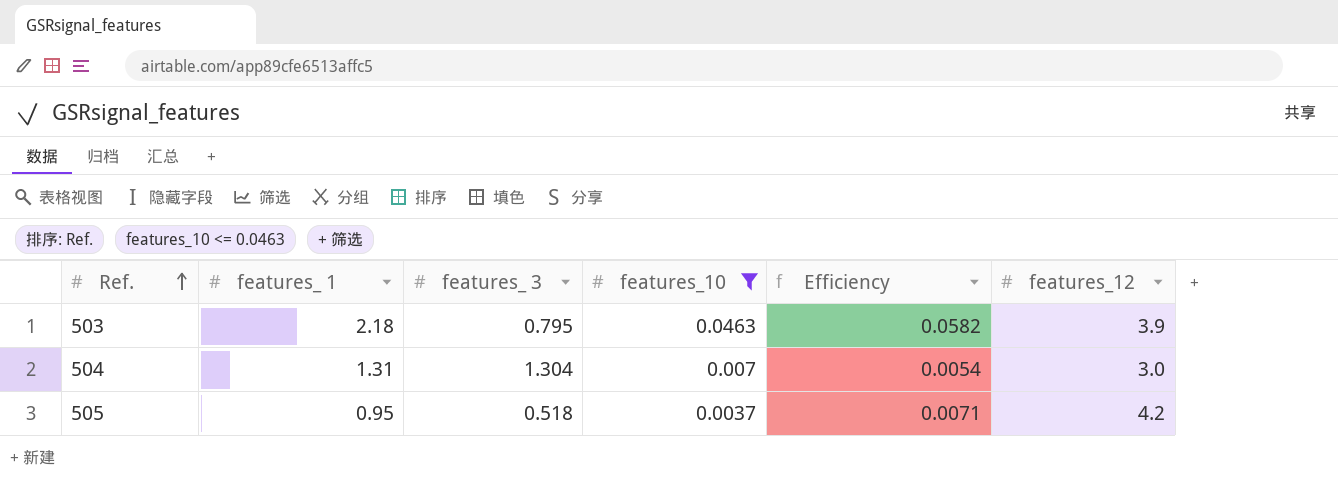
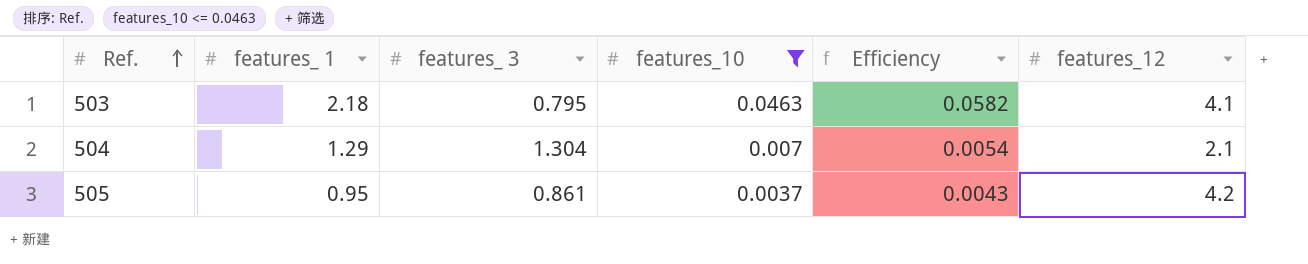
503 | features_12: 3.9 -> 4.1
504 | features_ 1: 1.31 -> 1.29
504 | features_12: 3.0 -> 2.1
505 | features_ 3: 0.518 -> 0.861
505 | Efficiency: 0.0071 -> 0.0043

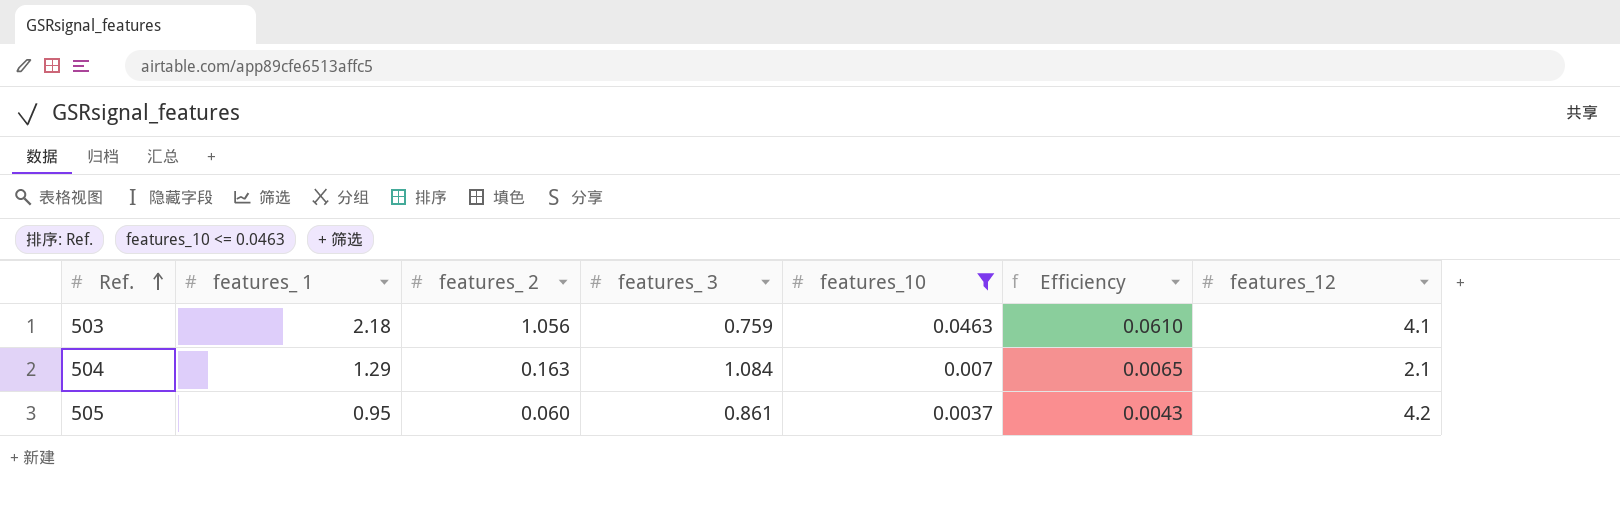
column features_ 2 | position: none -> 3
503 | features_ 3: 0.795 -> 0.759
503 | Efficiency: 0.0582 -> 0.0610
504 | features_ 3: 1.304 -> 1.084
504 | Efficiency: 0.0054 -> 0.0065

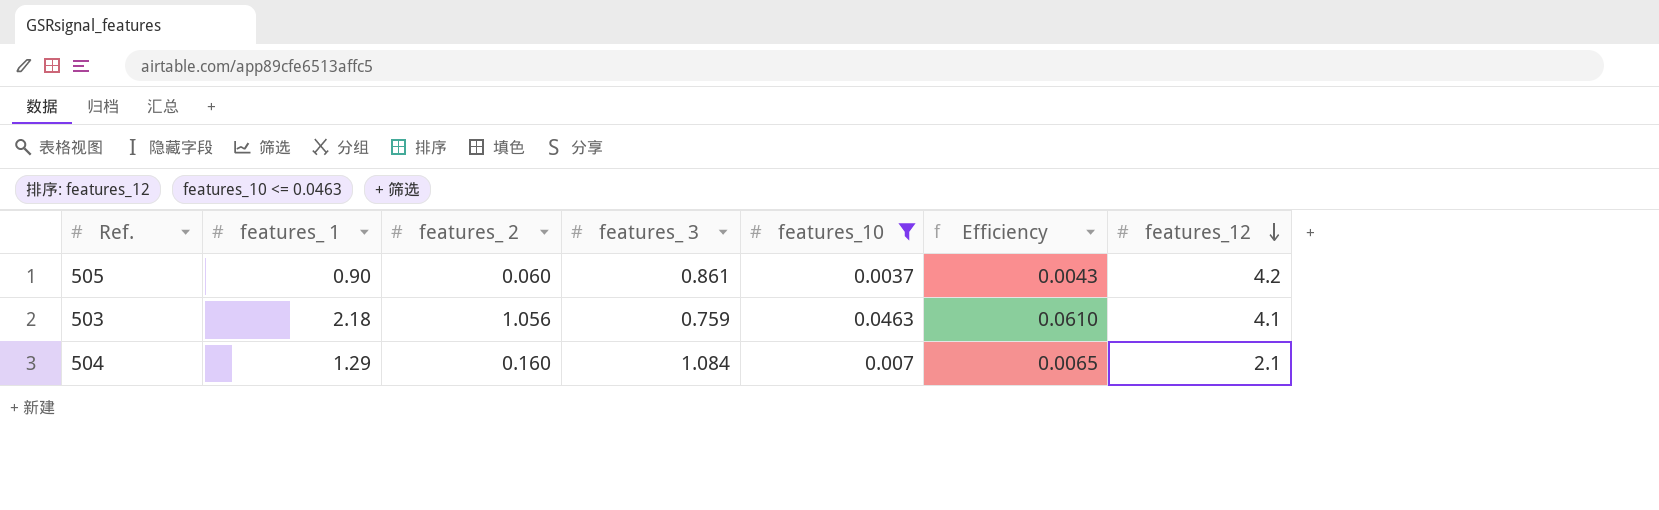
row order: Ref. ascending -> features_12 descending
505 | features_ 1: 0.95 -> 0.90
504 | features_ 2: 0.163 -> 0.160

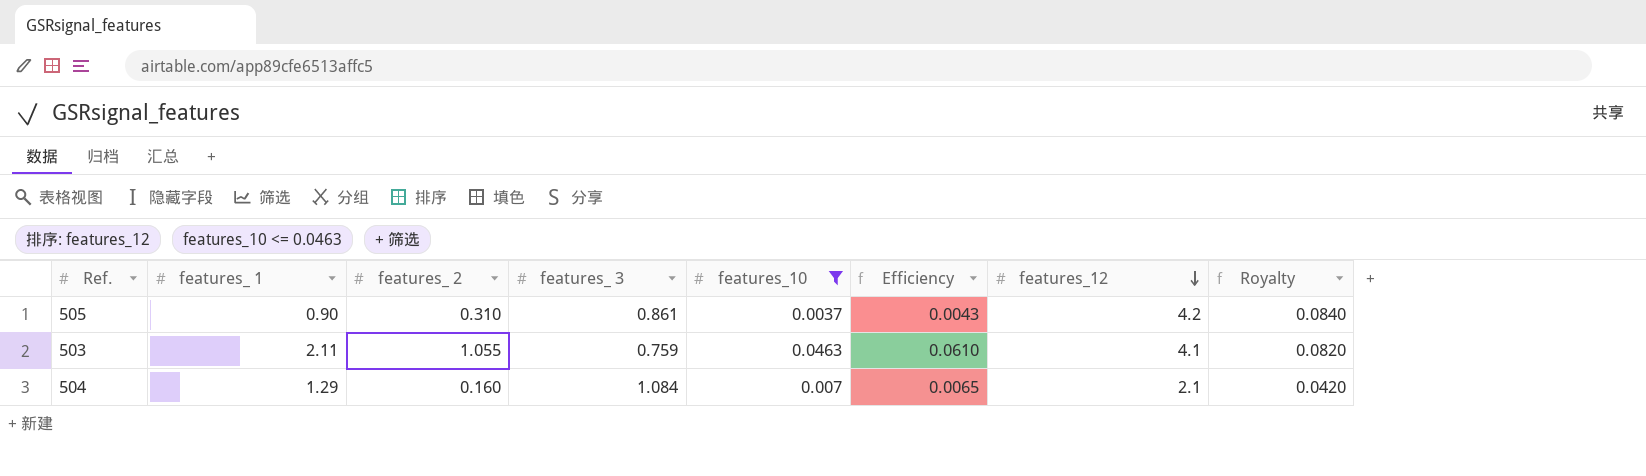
column Royalty | formula: none -> [features_12] * 0.02
505 | features_ 2: 0.060 -> 0.310
503 | features_ 1: 2.18 -> 2.11
503 | features_ 2: 1.056 -> 1.055

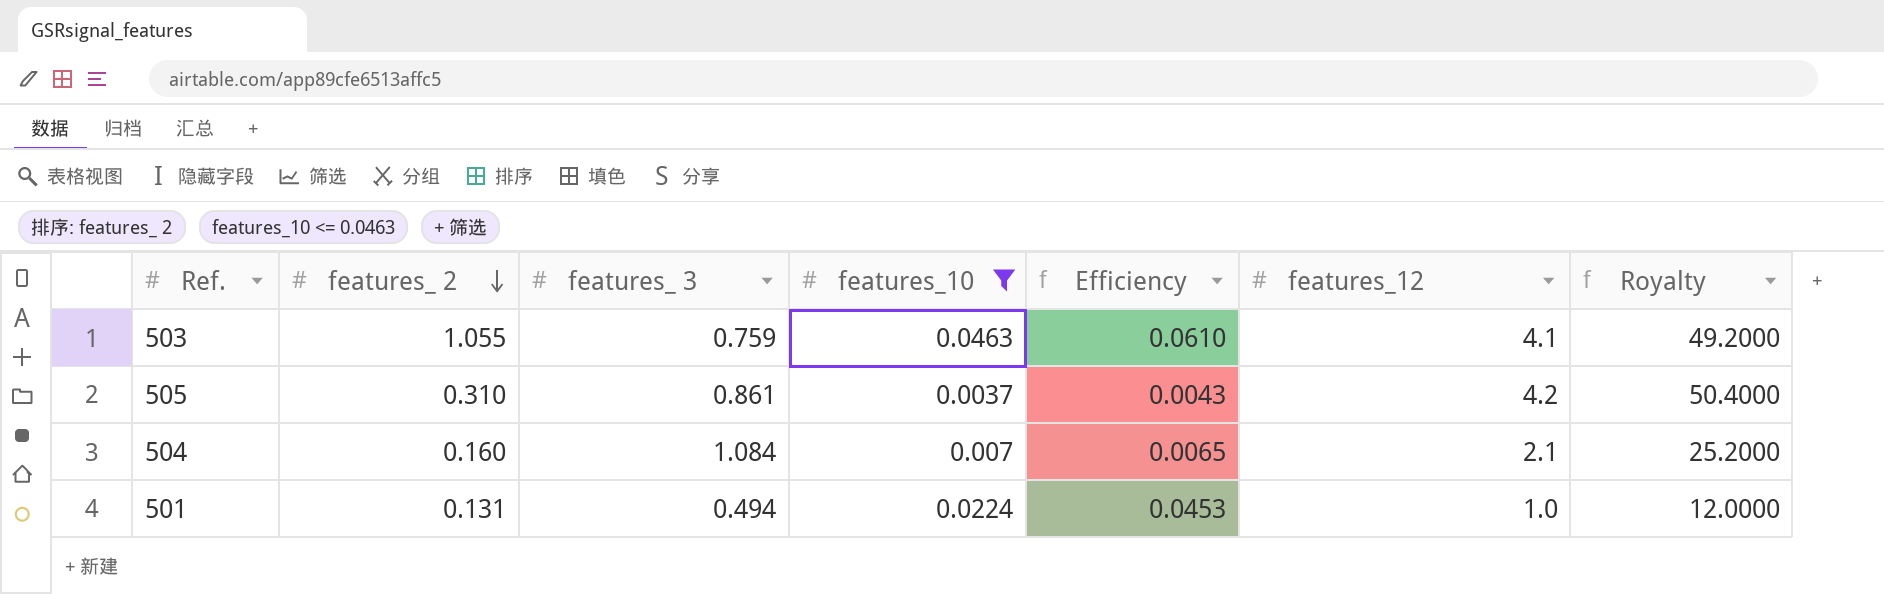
row order: features_12 descending -> features_ 2 descending
column features_ 1 | position: 2 -> none
column Royalty | formula: [features_12] * 0.02 -> [features_12] * 12
row 501: none -> 0.131 | 0.494 | 0.0224 | 0.0453 | 1.0 | 12.0000

